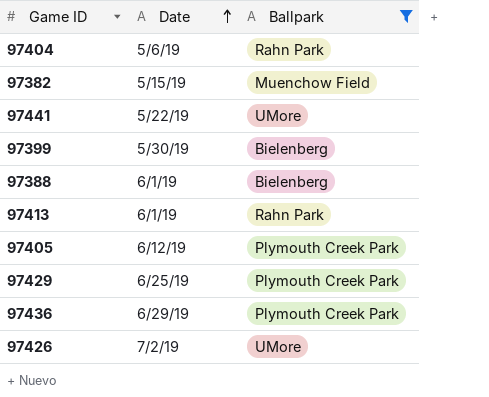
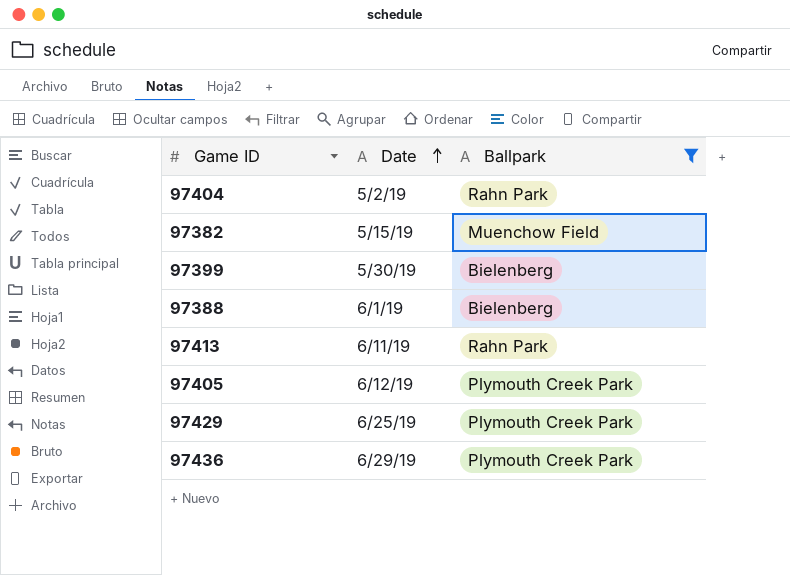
row 97441: 5/22/19 | UMore -> none
row 97426: 7/2/19 | UMore -> none
97404 | Date: 5/6/19 -> 5/2/19
97413 | Date: 6/1/19 -> 6/11/19

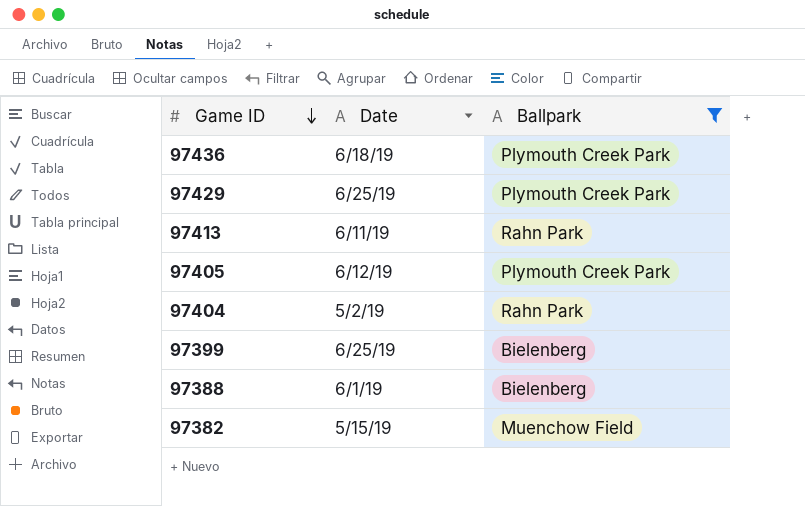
row order: Date ascending -> Game ID descending
97436 | Date: 6/29/19 -> 6/18/19
97399 | Date: 5/30/19 -> 6/25/19

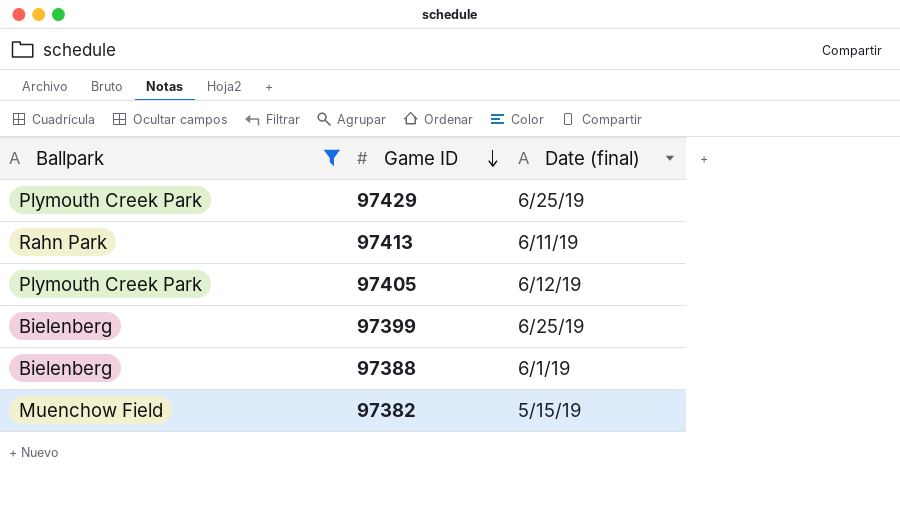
column Ballpark | position: 3 -> 1
column name: Date -> Date (final)
row 97436: 6/18/19 | Plymouth Creek Park -> none
row 97404: 5/2/19 | Rahn Park -> none

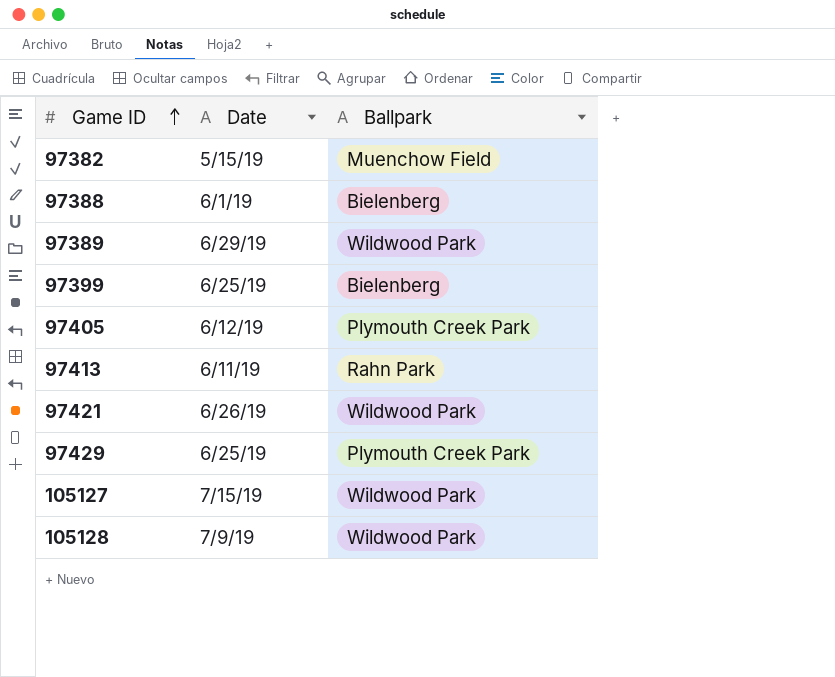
filter: Ballpark != Wildwood Park -> none
row order: Game ID descending -> Game ID ascending
column name: Date (final) -> Date
column Ballpark | position: 1 -> 3

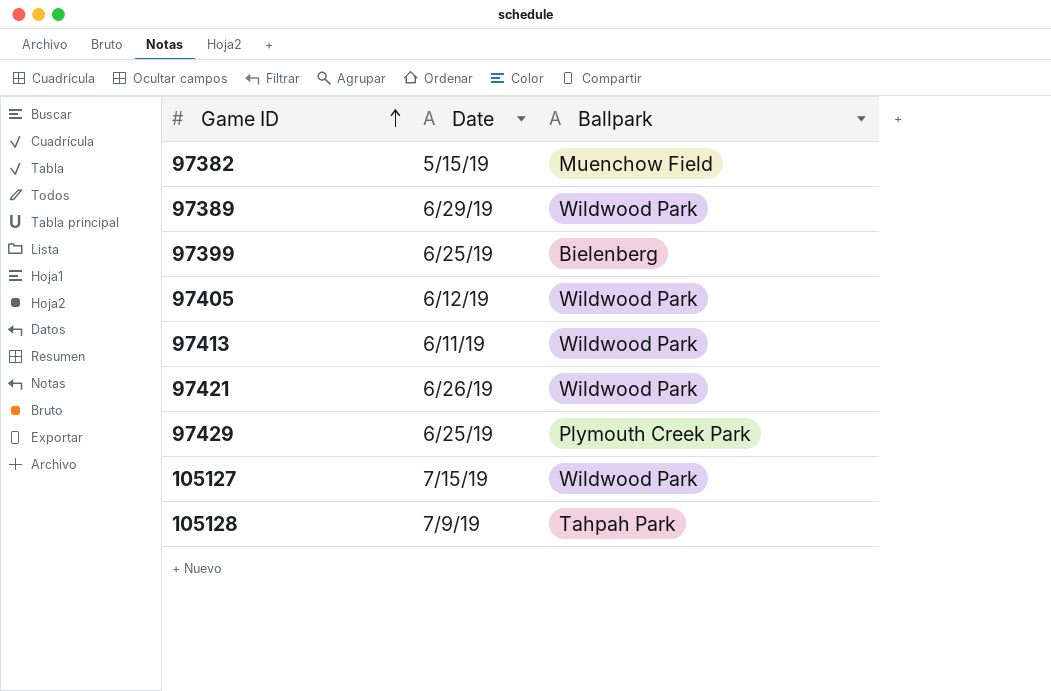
row 97388: 6/1/19 | Bielenberg -> none
97405 | Ballpark: Plymouth Creek Park -> Wildwood Park
97413 | Ballpark: Rahn Park -> Wildwood Park
105128 | Ballpark: Wildwood Park -> Tahpah Park

